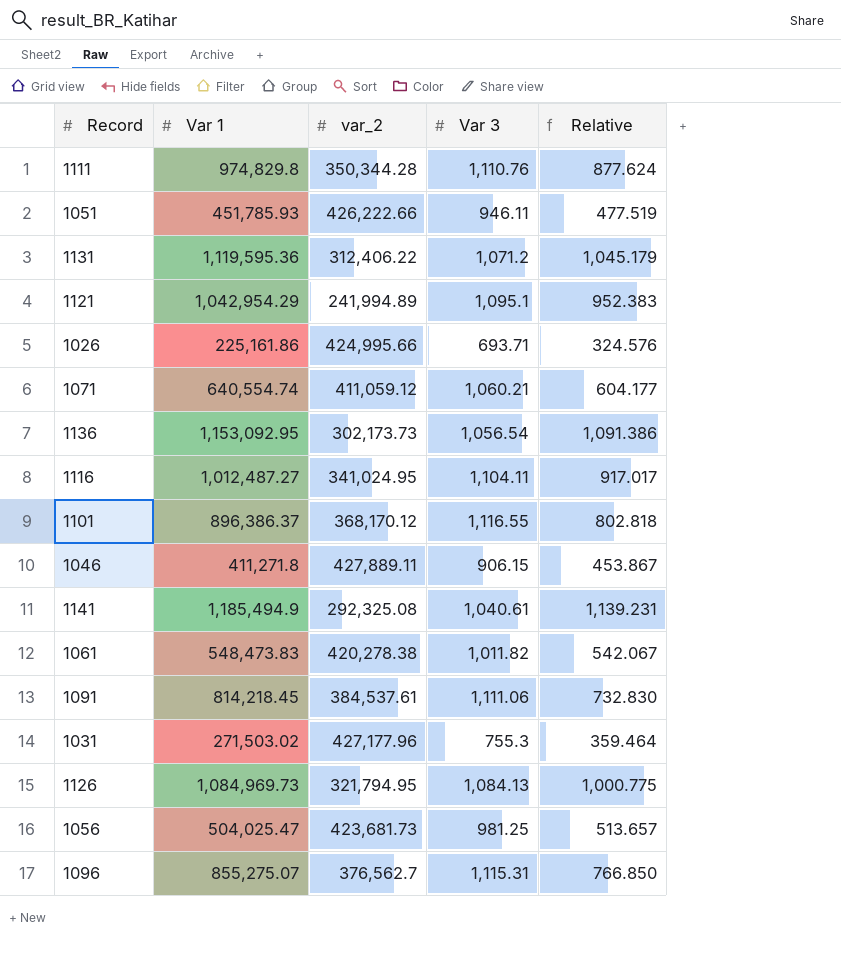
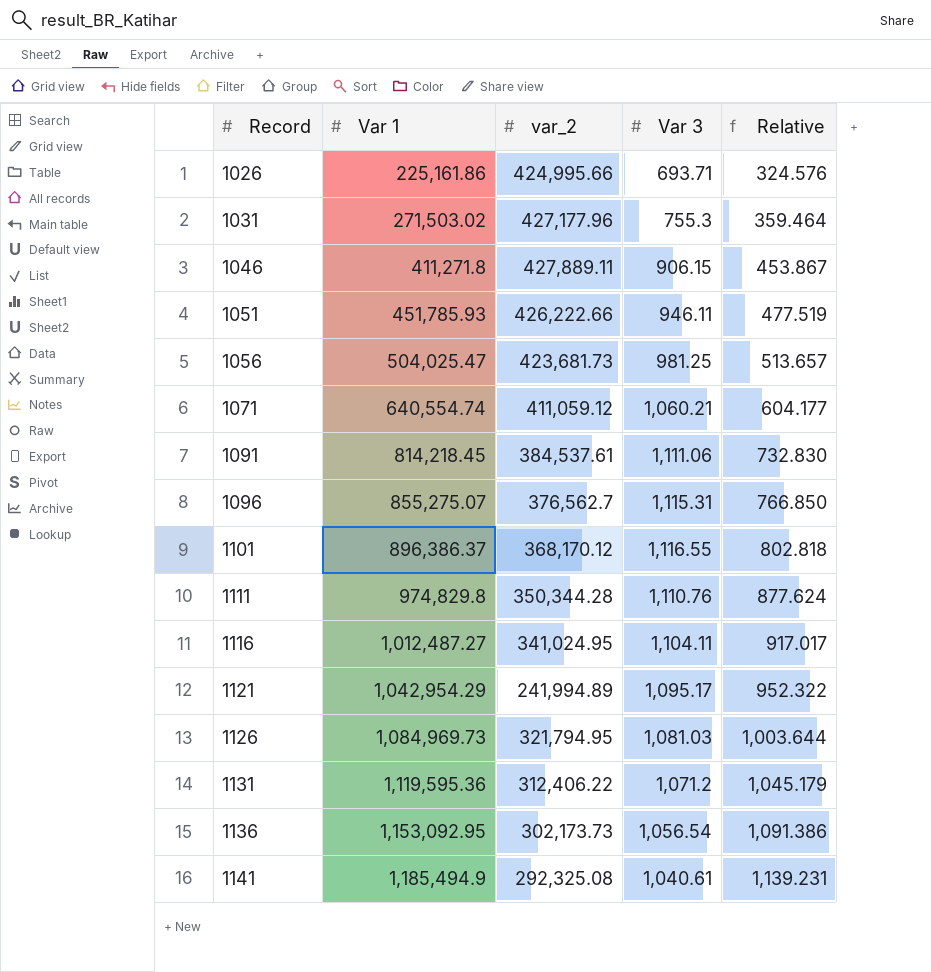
row order: none -> Record ascending
row 1061: 548,473.83 | 420,278.38 | 1,011.82 | 542.067 -> none
1121 | Var 3: 1,095.1 -> 1,095.17
1121 | Relative: 952.383 -> 952.322
1126 | Var 3: 1,084.13 -> 1,081.03
1126 | Relative: 1,000.775 -> 1,003.644

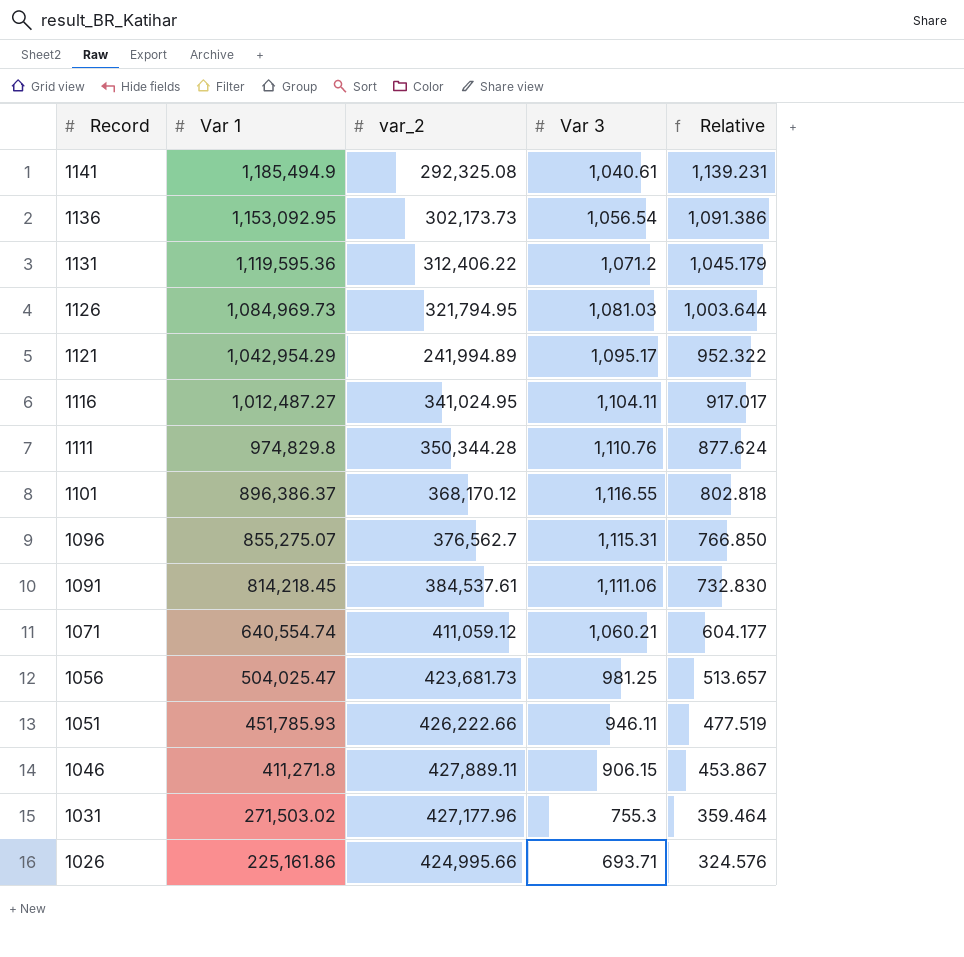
row order: Record ascending -> Record descending

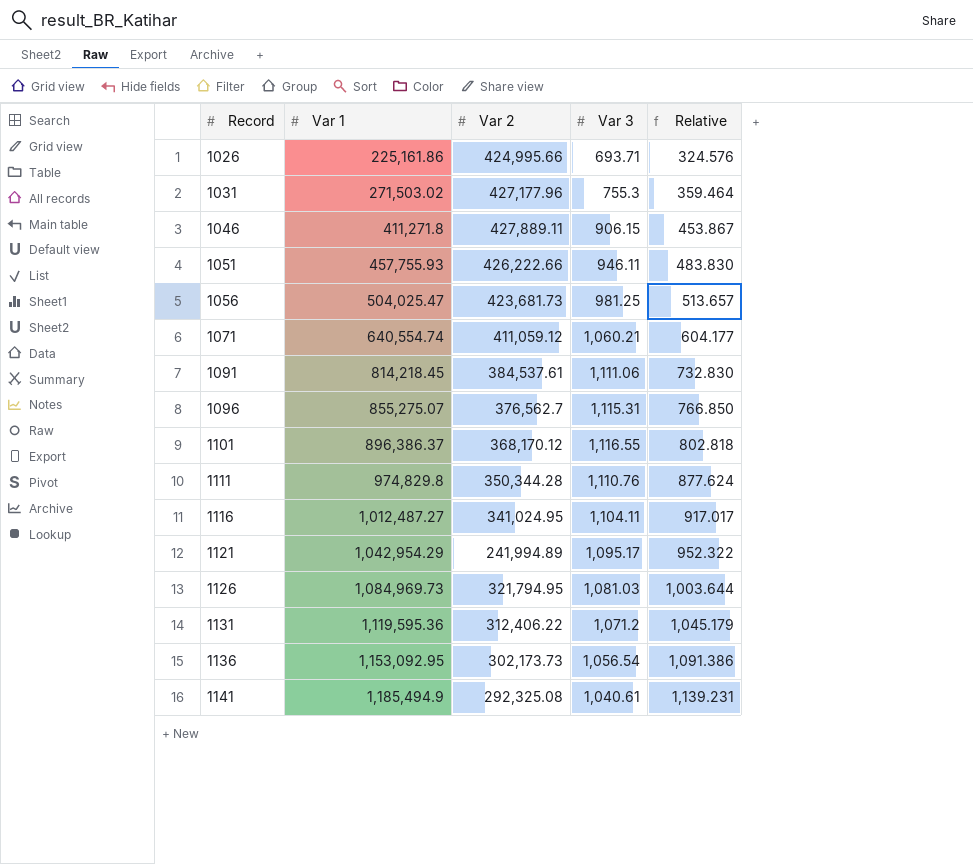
row order: Record descending -> Record ascending
column name: var_2 -> Var 2
1051 | Var 1: 451,785.93 -> 457,755.93
1051 | Relative: 477.519 -> 483.830

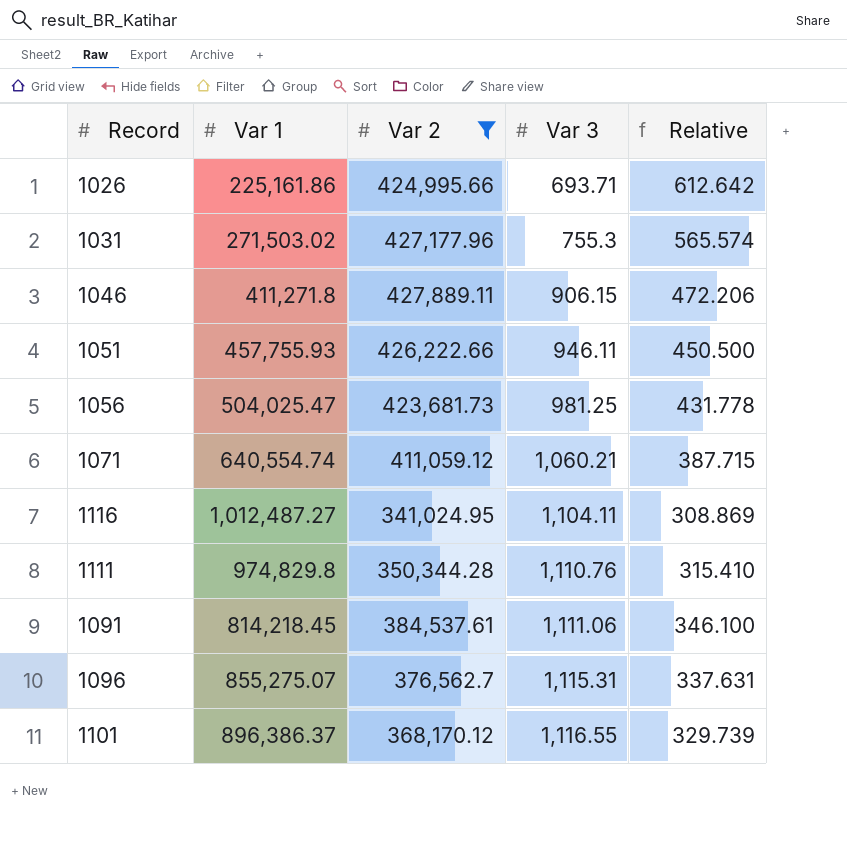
filter: none -> Var 2 >= 341,024.95
row order: Record ascending -> Var 3 ascending
column Relative | formula: [Var 1] / [Var 3] -> [Var 2] / [Var 3]

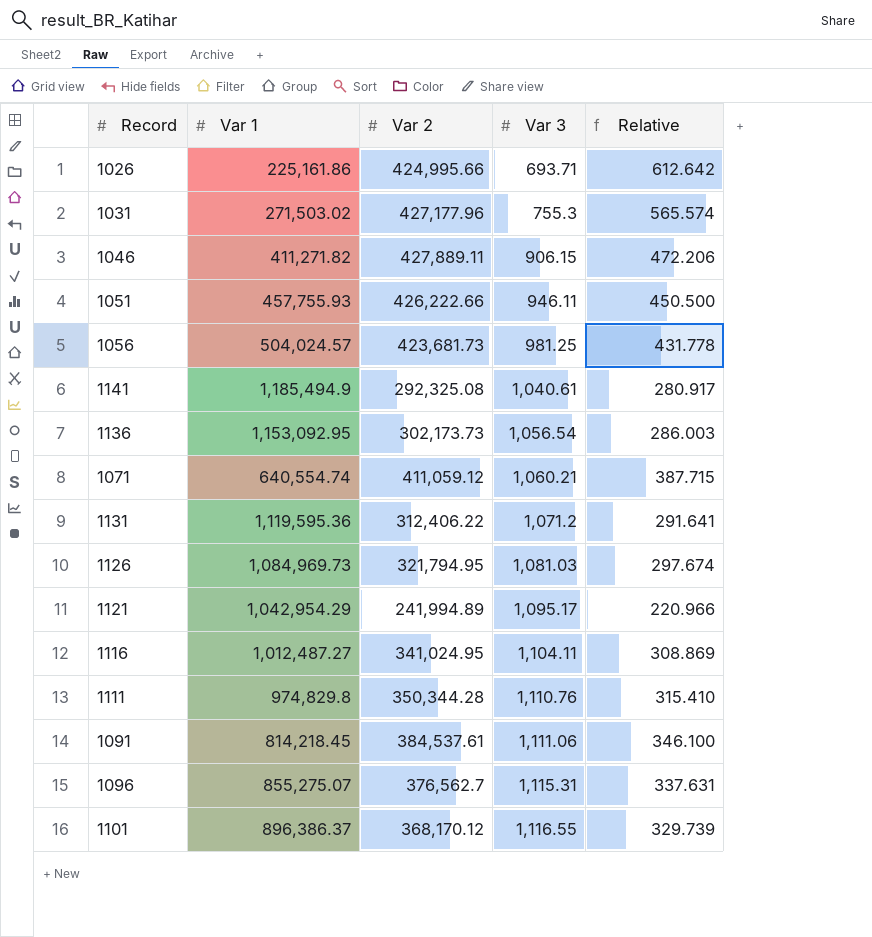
filter: Var 2 >= 341,024.95 -> none
1046 | Var 1: 411,271.8 -> 411,271.82
1056 | Var 1: 504,025.47 -> 504,024.57

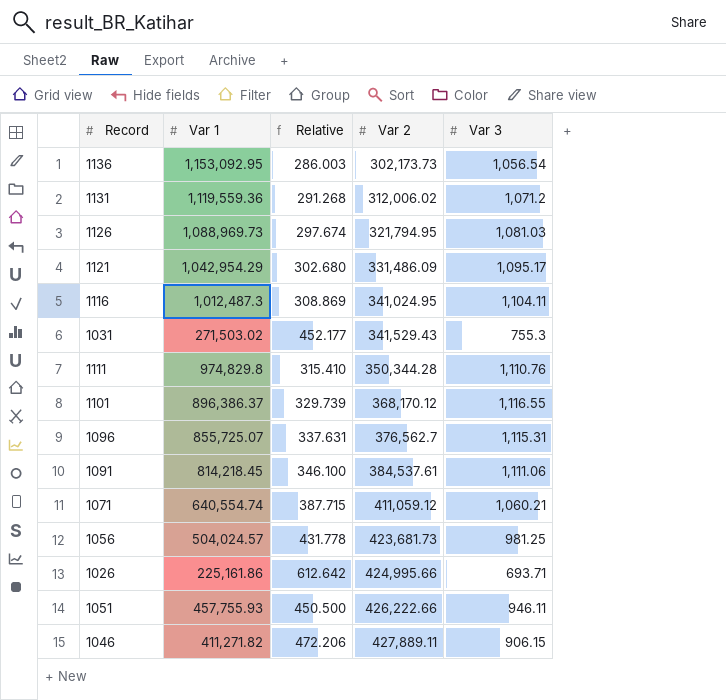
row order: Var 3 ascending -> Var 2 ascending
column Relative | position: 5 -> 3
row 1141: 1,185,494.9 | 292,325.08 | 1,040.61 | 280.917 -> none
1131 | Var 1: 1,119,595.36 -> 1,119,559.36
1131 | Relative: 291.641 -> 291.268
1131 | Var 2: 312,406.22 -> 312,006.02
1126 | Var 1: 1,084,969.73 -> 1,088,969.73
1121 | Relative: 220.966 -> 302.680
1121 | Var 2: 241,994.89 -> 331,486.09
1116 | Var 1: 1,012,487.27 -> 1,012,487.3
1031 | Relative: 565.574 -> 452.177
1031 | Var 2: 427,177.96 -> 341,529.43
1096 | Var 1: 855,275.07 -> 855,725.07

